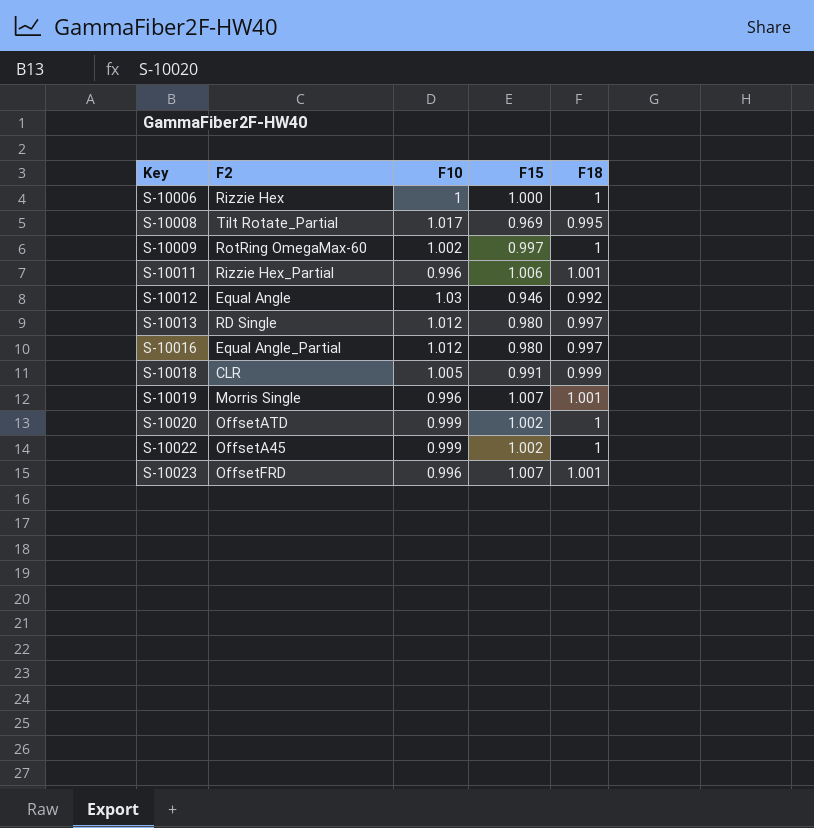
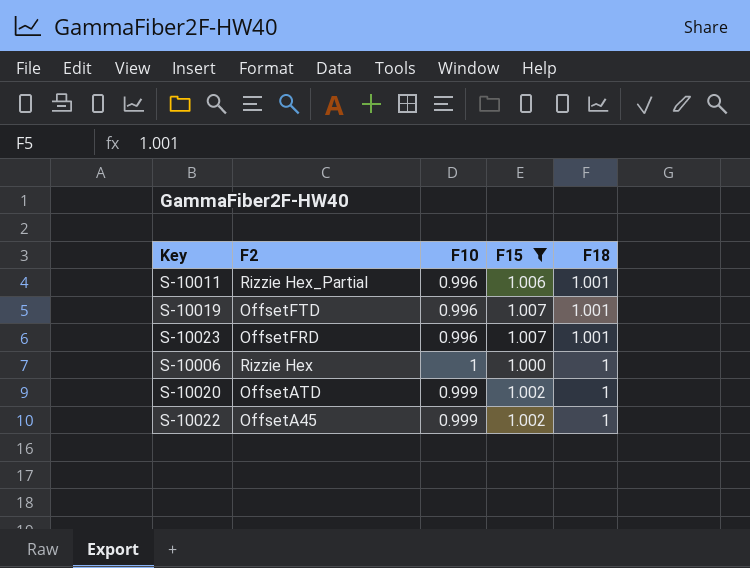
filter: none -> F15 >= 1.000
row order: Key ascending -> F18 descending
S-10019 | F2: Morris Single -> OffsetFTD

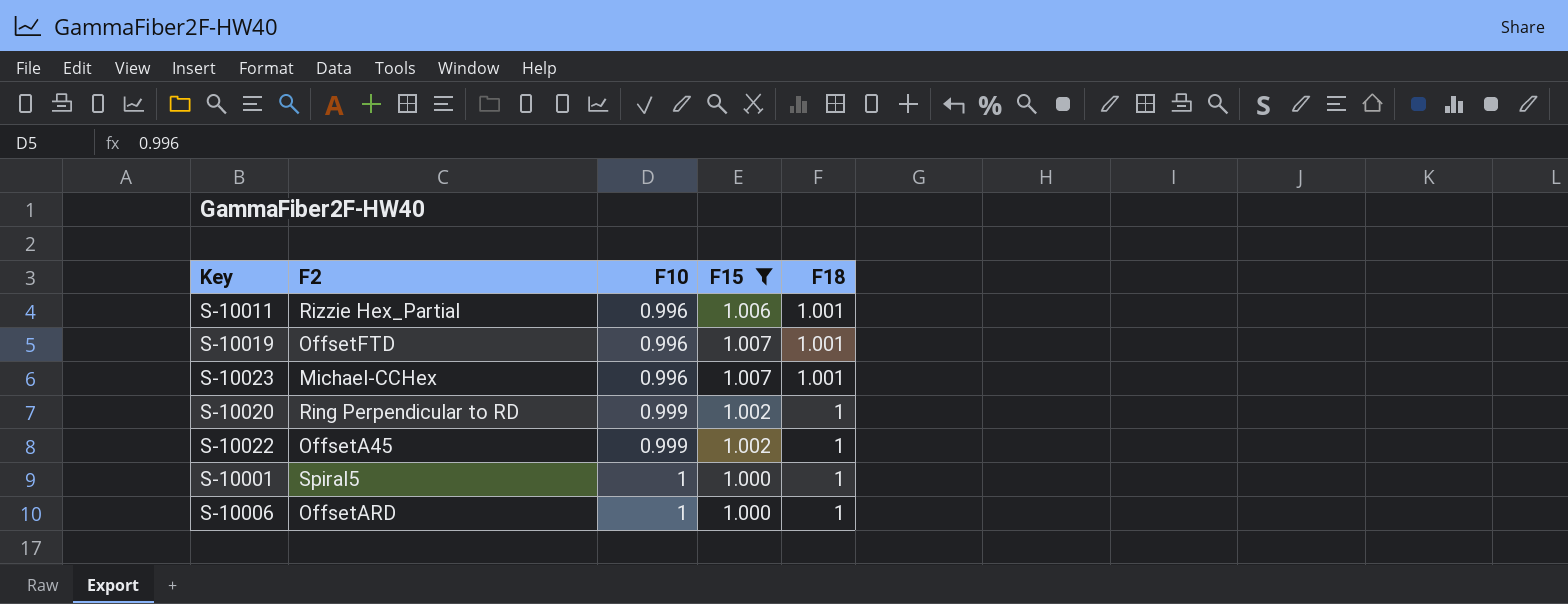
row order: F18 descending -> F10 ascending
S-10023 | F2: OffsetFRD -> Michael-CCHex
S-10020 | F2: OffsetATD -> Ring Perpendicular to RD
row S-10001: none -> Spiral5 | 1 | 1.000 | 1
S-10006 | F2: Rizzie Hex -> OffsetARD

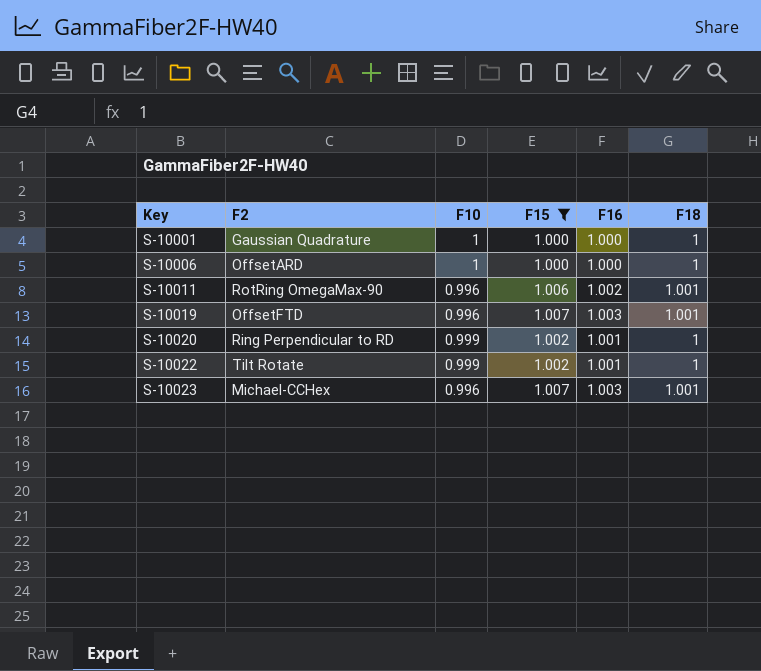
row order: F10 ascending -> Key ascending
column F16 | position: none -> 5
S-10001 | F2: Spiral5 -> Gaussian Quadrature
S-10011 | F2: Rizzie Hex_Partial -> RotRing OmegaMax-90
S-10022 | F2: OffsetA45 -> Tilt Rotate

